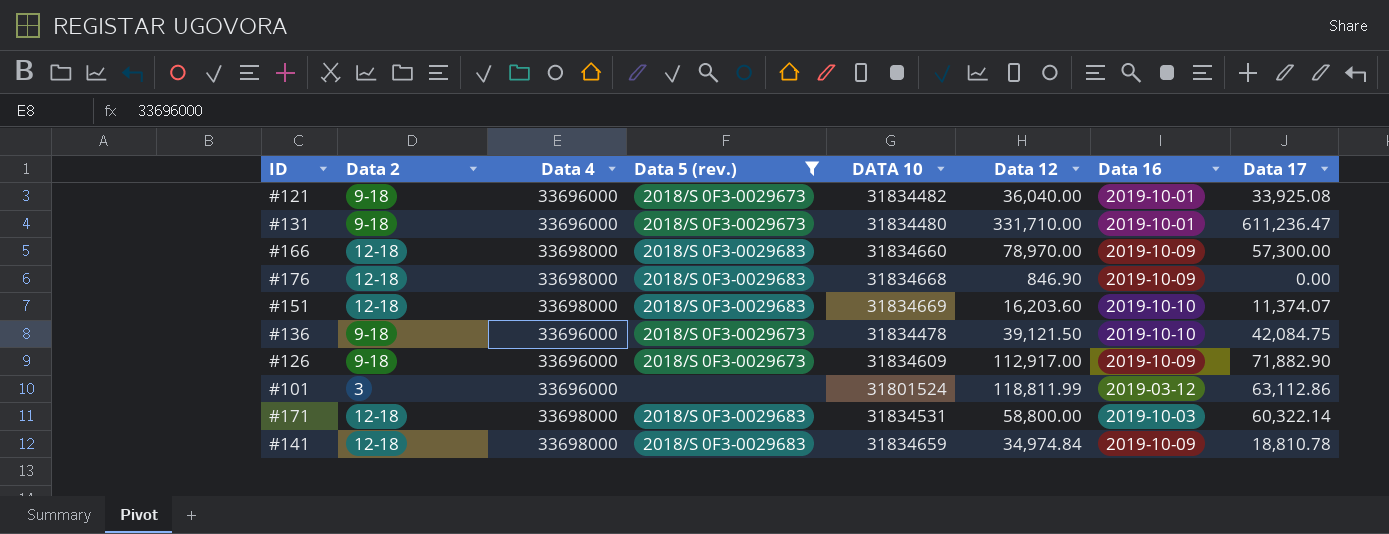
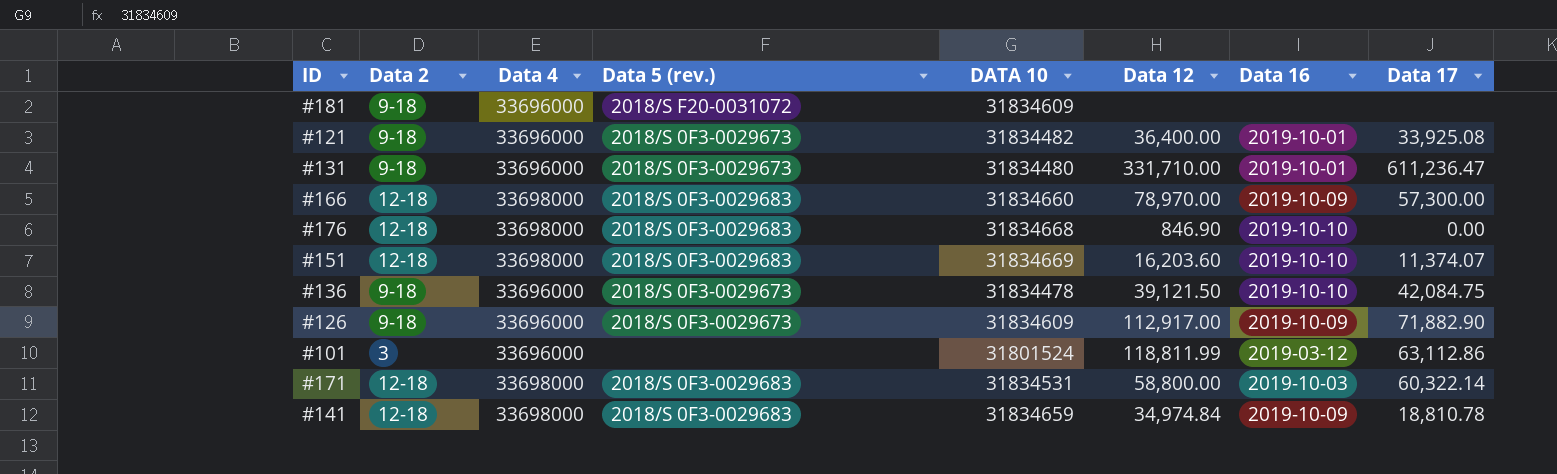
filter: Data 5 (rev.) != 2018/S F20-0031072 -> none
#121 | Data 12: 36,040.00 -> 36,400.00
#176 | Data 16: 2019-10-09 -> 2019-10-10

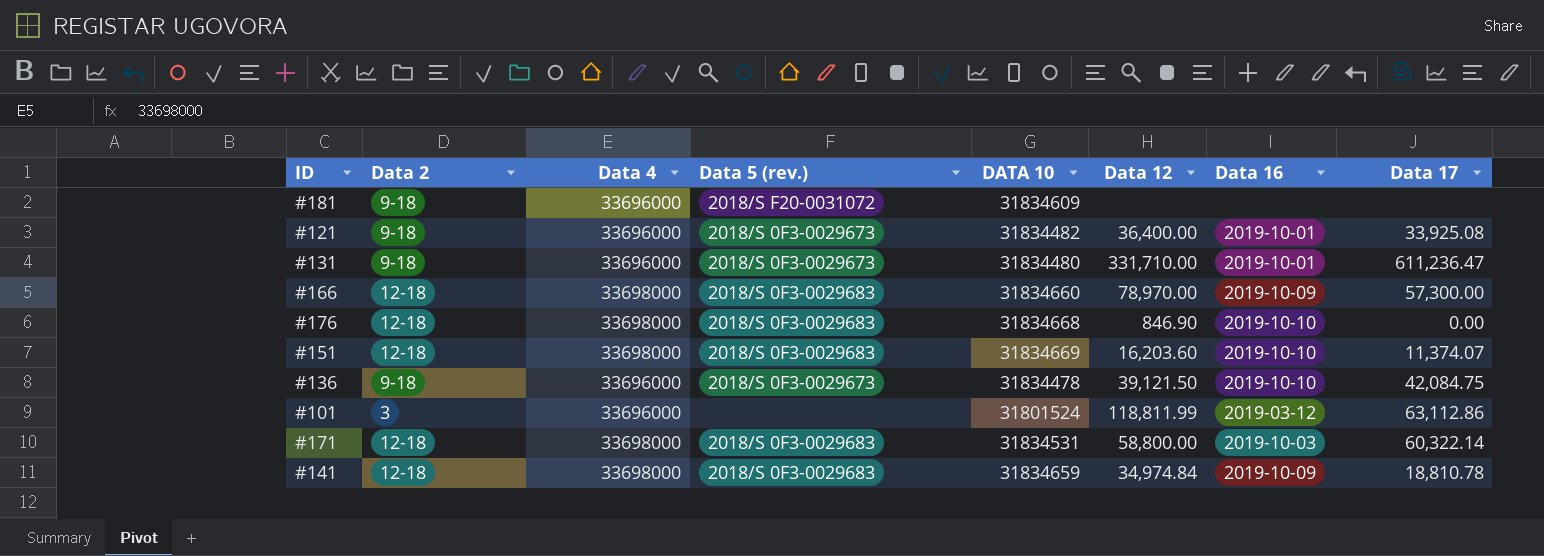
row #126: 9-18 | 33696000 | 2018/S 0F3-0029673 | 31834609 | 112,917.00 | 2019-10-09 | 71,882.90 -> none

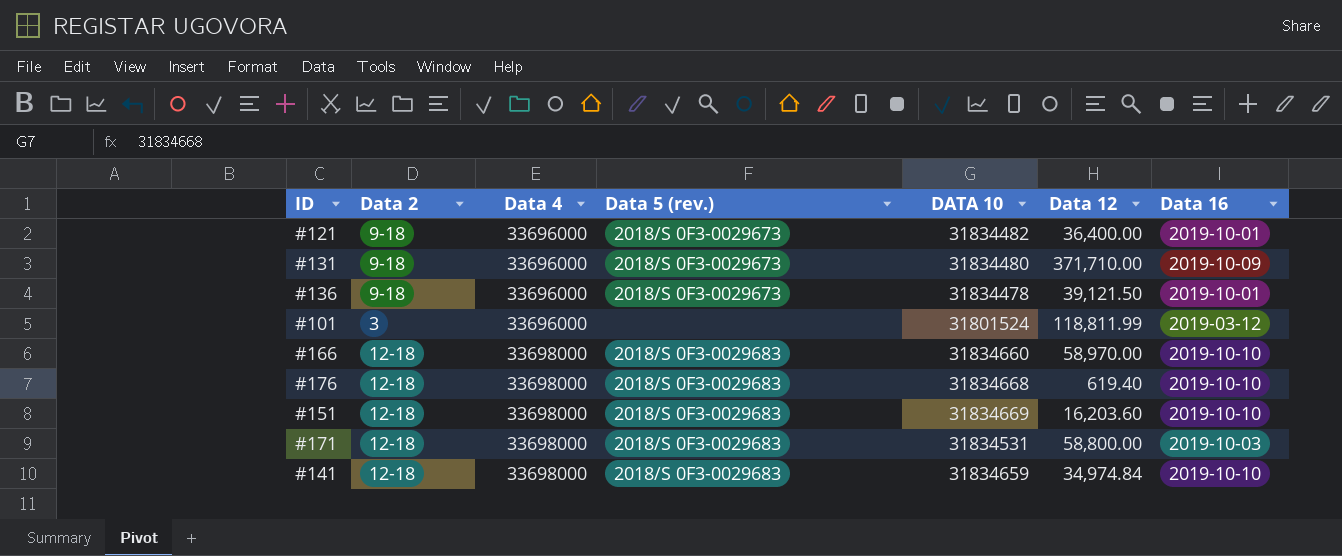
row order: none -> Data 4 ascending
column Data 17 | position: 8 -> none
row #181: 9-18 | 33696000 | 2018/S F20-0031072 | 31834609 | none | none | none -> none
#131 | Data 12: 331,710.00 -> 371,710.00
#131 | Data 16: 2019-10-01 -> 2019-10-09
#136 | Data 16: 2019-10-10 -> 2019-10-01
#166 | Data 12: 78,970.00 -> 58,970.00
#166 | Data 16: 2019-10-09 -> 2019-10-10
#176 | Data 12: 846.90 -> 619.40
#141 | Data 16: 2019-10-09 -> 2019-10-10

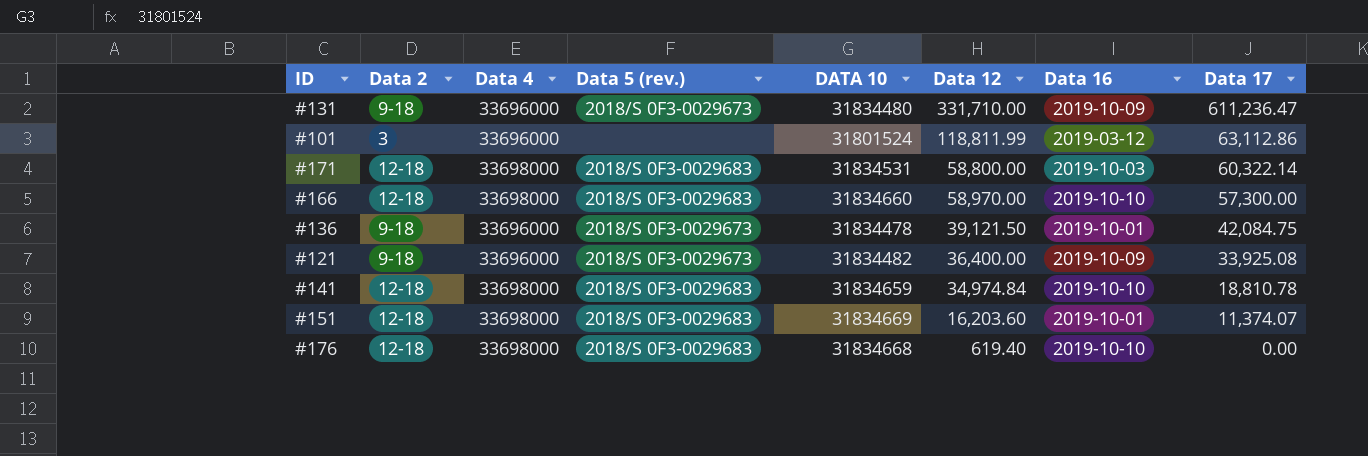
row order: Data 4 ascending -> Data 17 descending
column Data 17 | position: none -> 8
#131 | Data 12: 371,710.00 -> 331,710.00
#121 | Data 16: 2019-10-01 -> 2019-10-09
#151 | Data 16: 2019-10-10 -> 2019-10-01

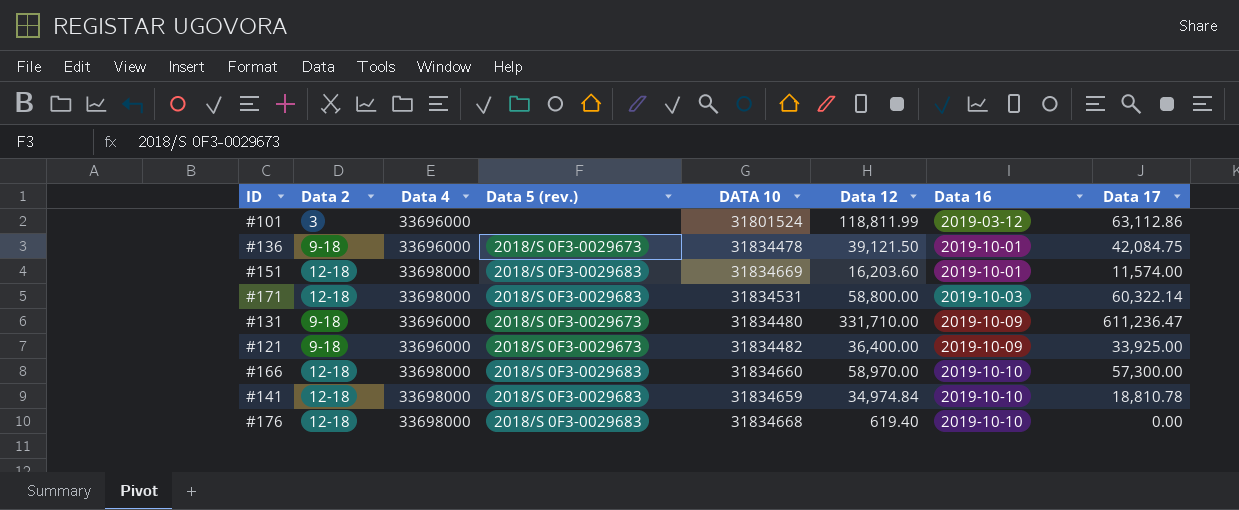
row order: Data 17 descending -> Data 16 ascending
#151 | Data 17: 11,374.07 -> 11,574.00
#121 | Data 17: 33,925.08 -> 33,925.00

